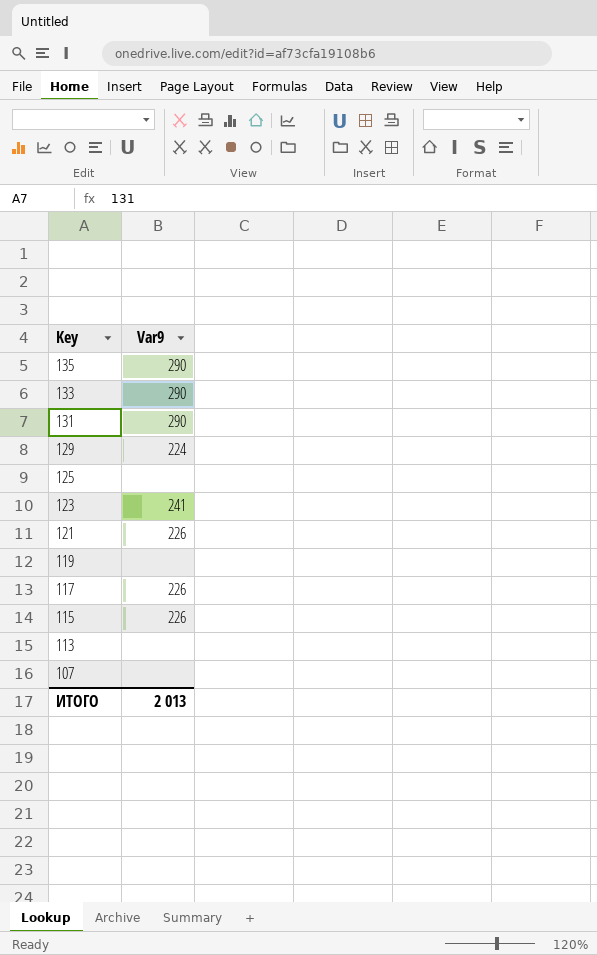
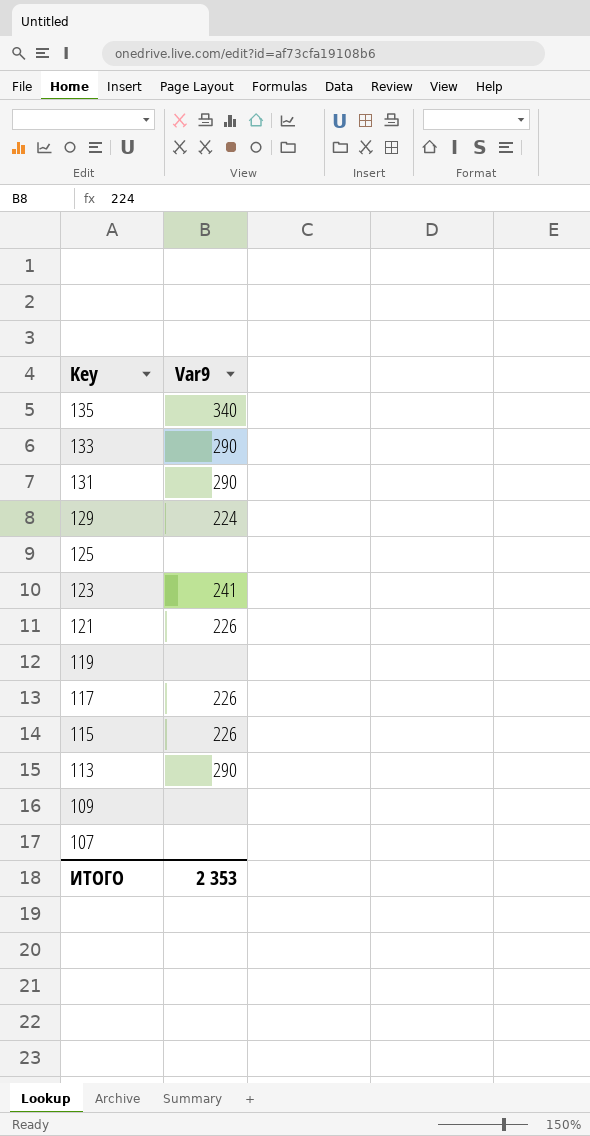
135 | Var9: 290 -> 340
113 | Var9: none -> 290
row 109: none -> none
ИТОГО | Var9: 2 013 -> 2 353

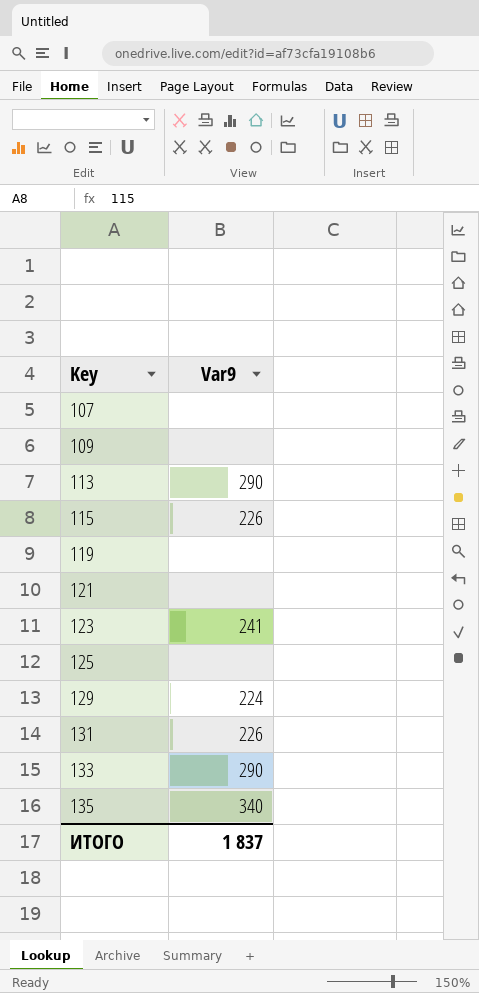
row order: Key descending -> Key ascending
row 117: 226 -> none
121 | Var9: 226 -> none
131 | Var9: 290 -> 226
ИТОГО | Var9: 2 353 -> 1 837

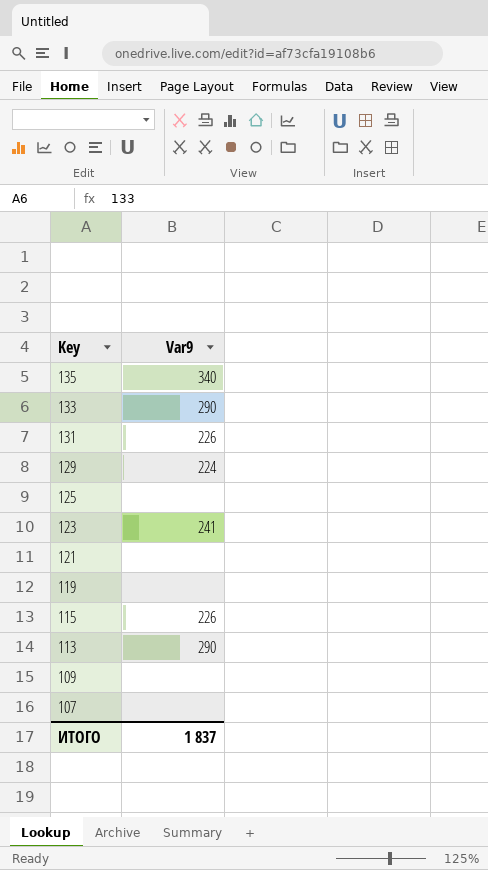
row order: Key ascending -> Key descending

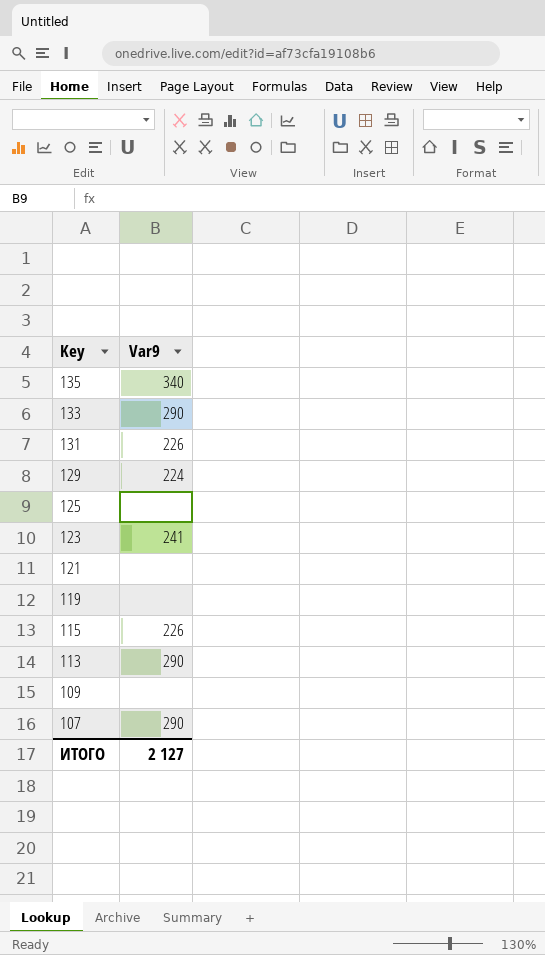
107 | Var9: none -> 290
ИТОГО | Var9: 1 837 -> 2 127

